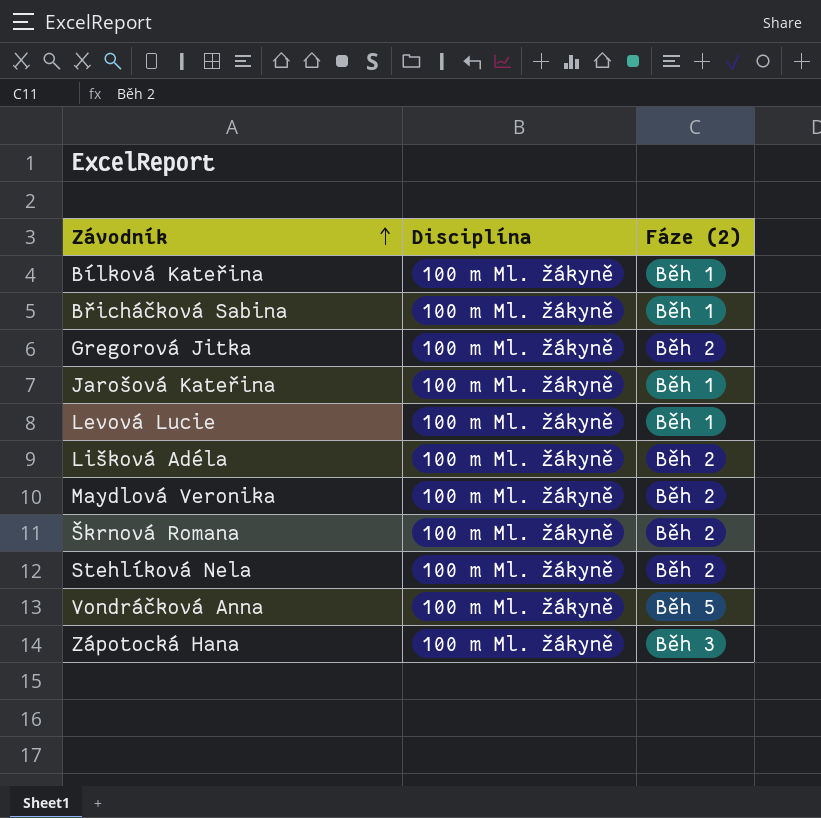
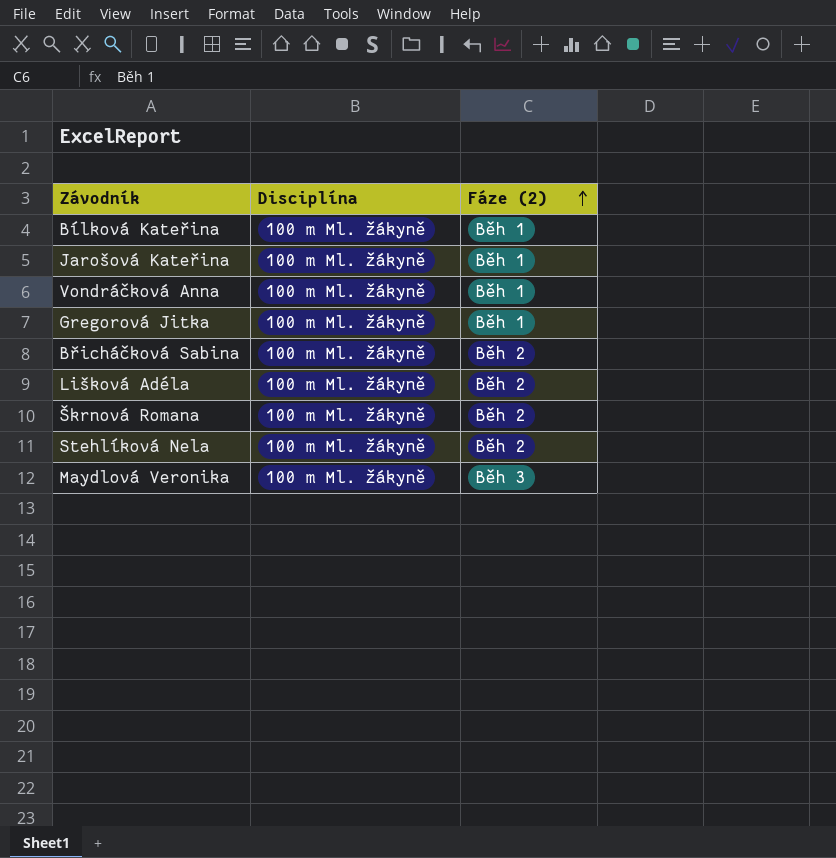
row order: Závodník ascending -> Fáze (2) ascending
row Levová Lucie: 100 m Ml. žákyně | Běh 1 -> none
row Zápotocká Hana: 100 m Ml. žákyně | Běh 3 -> none
Vondráčková Anna | Fáze (2): Běh 5 -> Běh 1
Gregorová Jitka | Fáze (2): Běh 2 -> Běh 1
Břicháčková Sabina | Fáze (2): Běh 1 -> Běh 2
Maydlová Veronika | Fáze (2): Běh 2 -> Běh 3

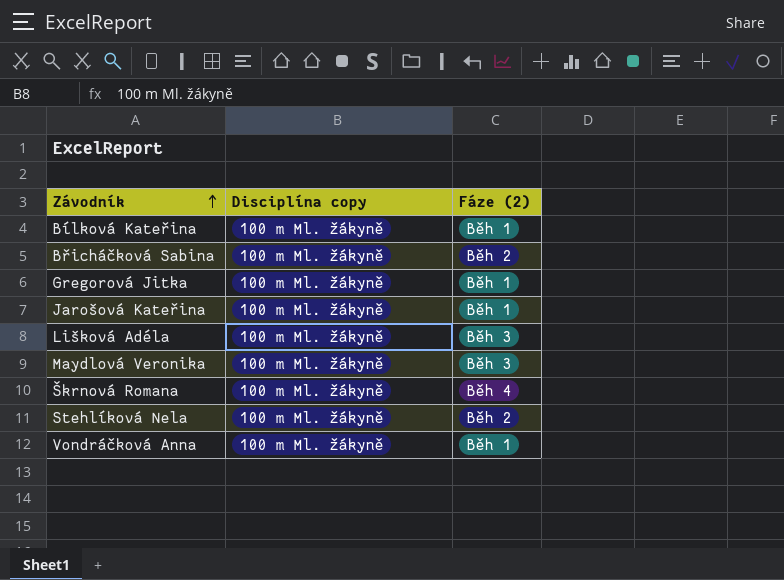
row order: Fáze (2) ascending -> Závodník ascending
column name: Disciplína -> Disciplína copy
Lišková Adéla | Fáze (2): Běh 2 -> Běh 3
Škrnová Romana | Fáze (2): Běh 2 -> Běh 4

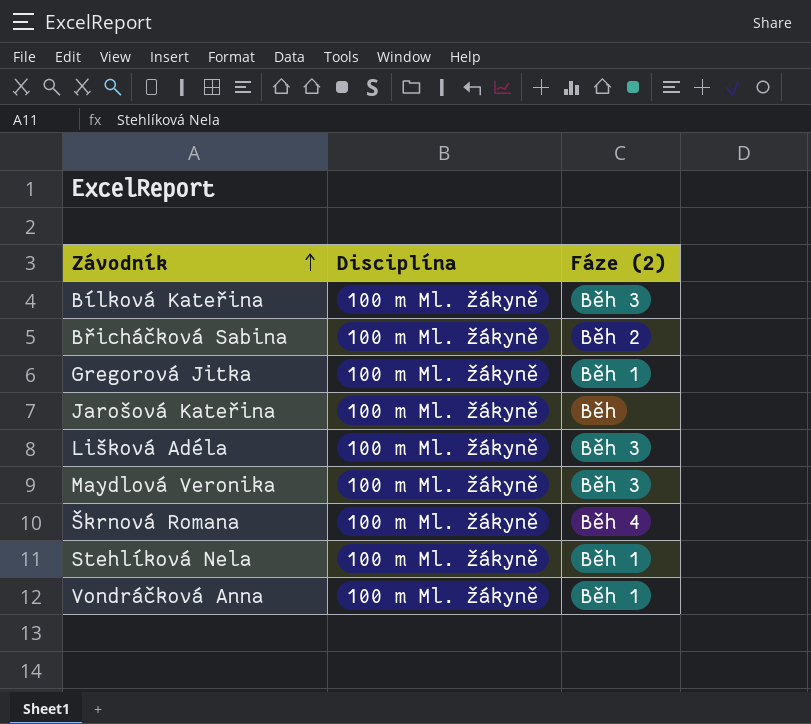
column name: Disciplína copy -> Disciplína
Bílková Kateřina | Fáze (2): Běh 1 -> Běh 3
Jarošová Kateřina | Fáze (2): Běh 1 -> Běh
Stehlíková Nela | Fáze (2): Běh 2 -> Běh 1

